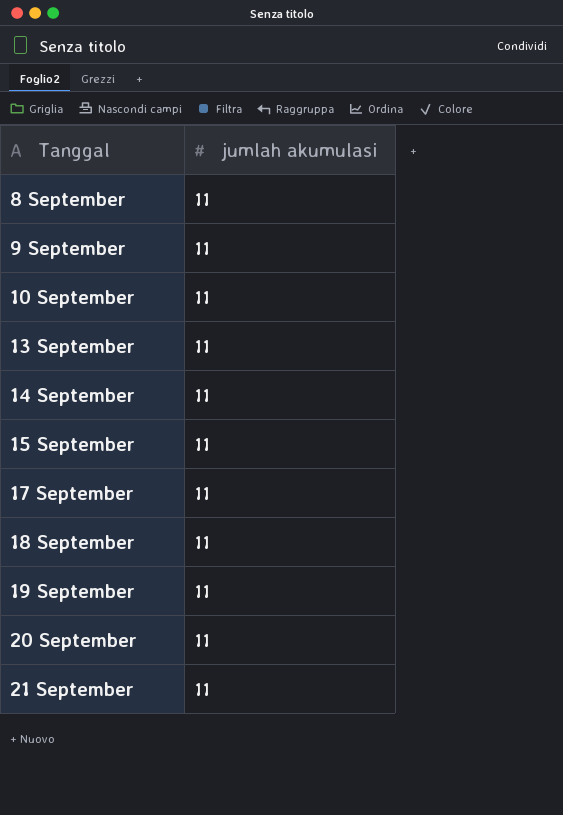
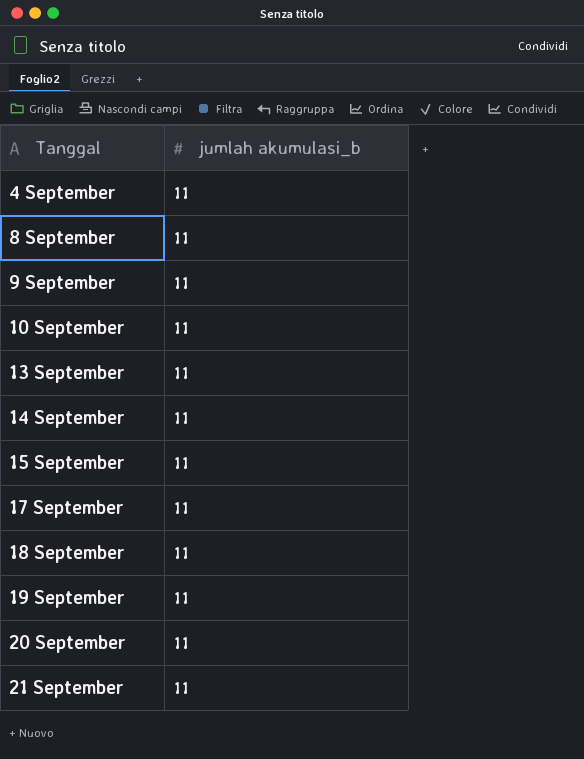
column name: jumlah akumulasi -> jumlah akumulasi_b
row 4 September: none -> 11

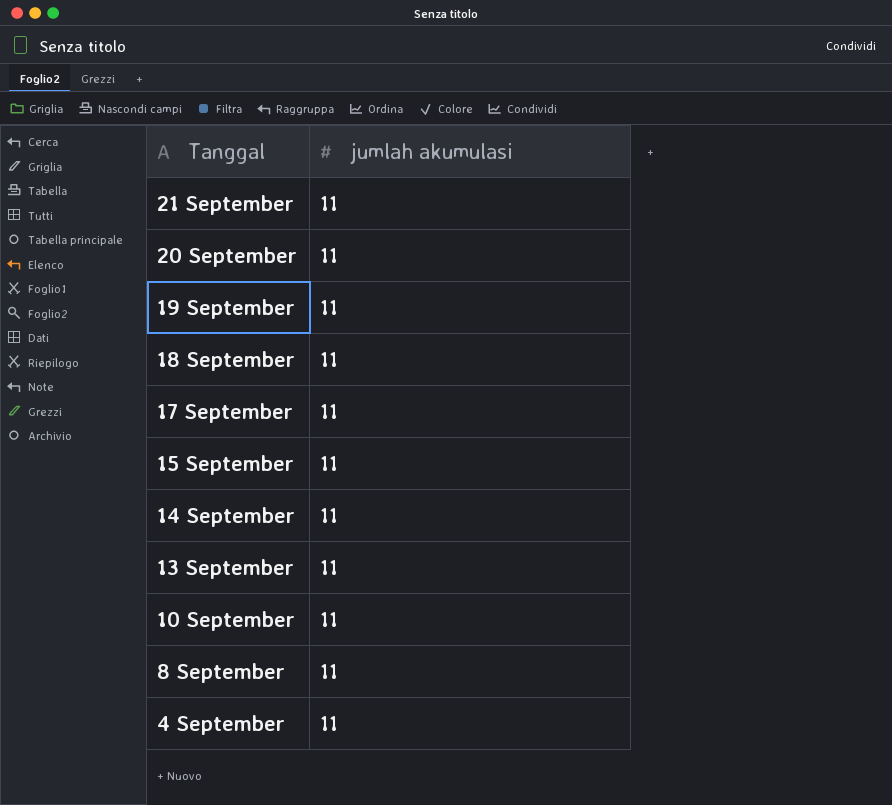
row order: Tanggal ascending -> Tanggal descending
column name: jumlah akumulasi_b -> jumlah akumulasi
row 9 September: 11 -> none

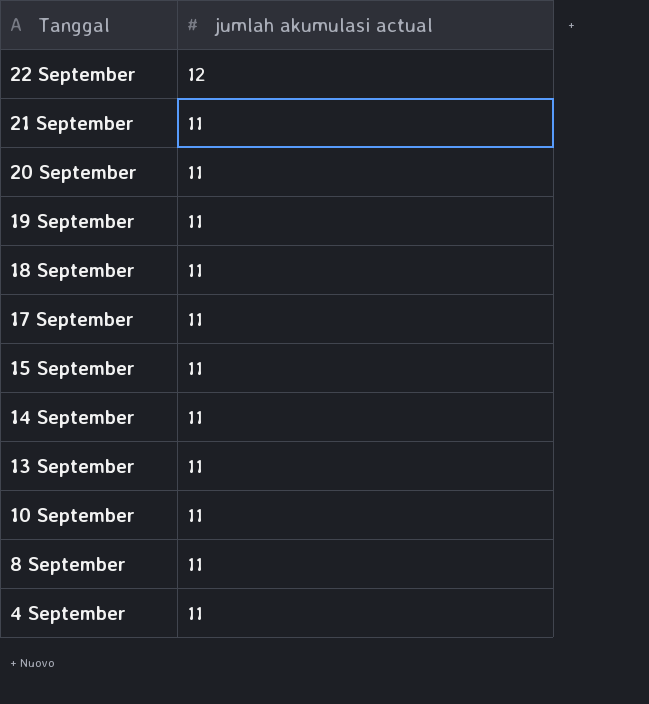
column name: jumlah akumulasi -> jumlah akumulasi actual
row 22 September: none -> 12

